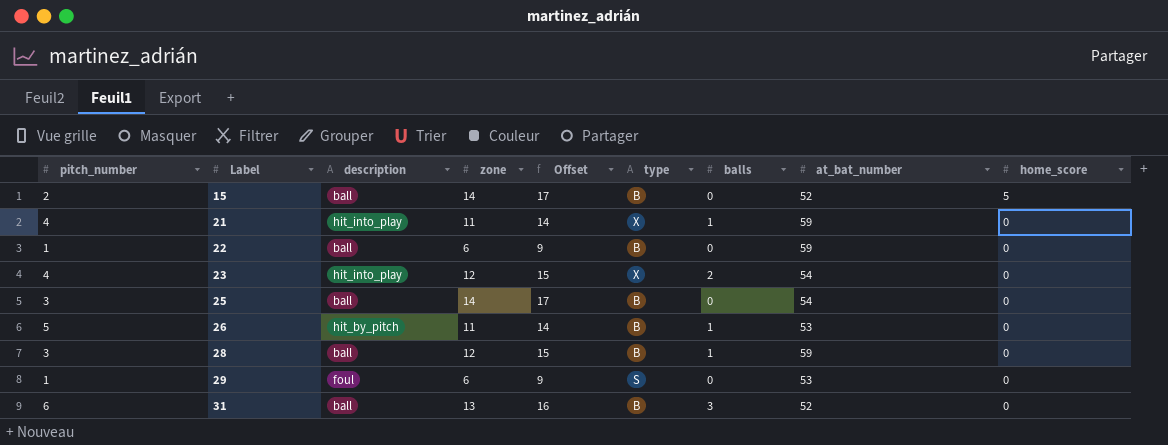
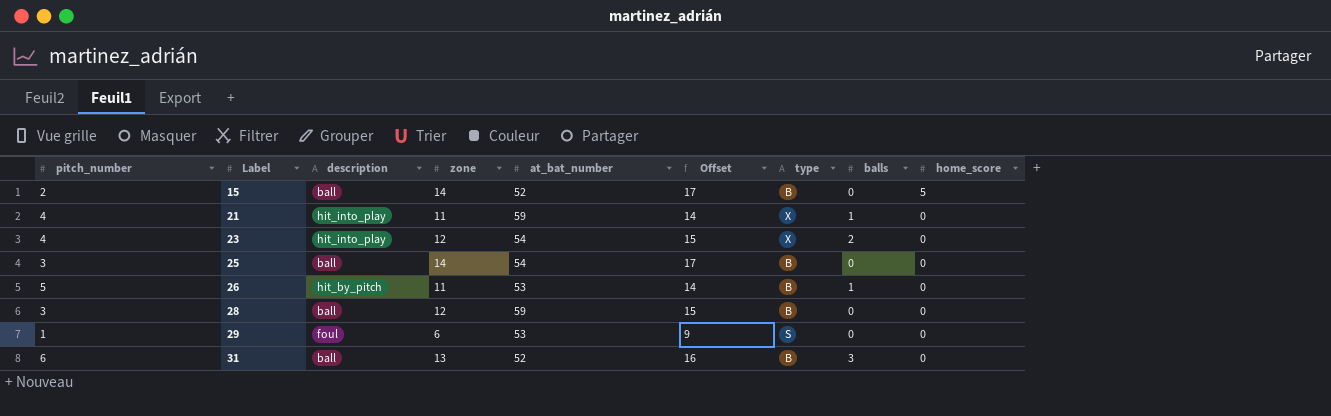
column at_bat_number | position: 8 -> 5
row 22: 1 | ball | 6 | 9 | B | 0 | 59 | 0 -> none
28 | balls: 1 -> 0

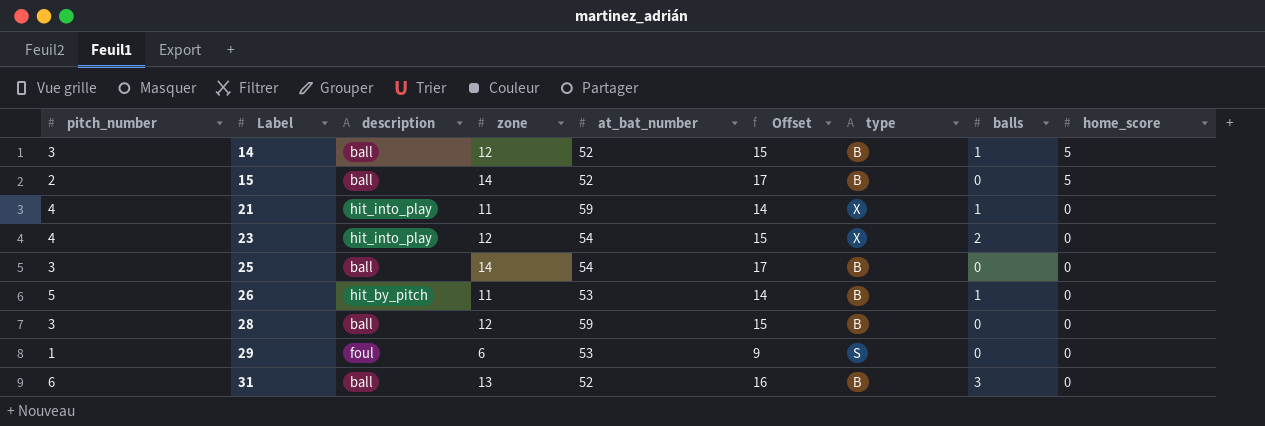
row 14: none -> 3 | ball | 12 | 52 | 15 | B | 1 | 5

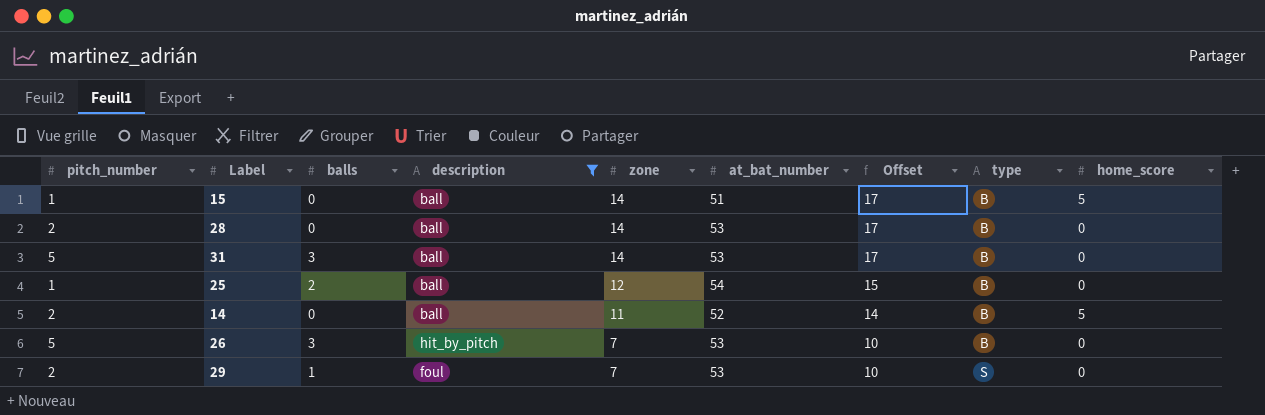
filter: none -> description != hit_into_play
row order: Label ascending -> zone descending
column balls | position: 8 -> 3
15 | pitch_number: 2 -> 1
15 | at_bat_number: 52 -> 51
28 | pitch_number: 3 -> 2
28 | zone: 12 -> 14
28 | at_bat_number: 59 -> 53
28 | Offset: 15 -> 17
31 | pitch_number: 6 -> 5
31 | zone: 13 -> 14
31 | at_bat_number: 52 -> 53
31 | Offset: 16 -> 17
25 | pitch_number: 3 -> 1
25 | balls: 0 -> 2
25 | zone: 14 -> 12
25 | Offset: 17 -> 15
14 | pitch_number: 3 -> 2
14 | balls: 1 -> 0
14 | zone: 12 -> 11
14 | Offset: 15 -> 14
26 | balls: 1 -> 3
26 | zone: 11 -> 7
26 | Offset: 14 -> 10
29 | pitch_number: 1 -> 2
29 | balls: 0 -> 1
29 | zone: 6 -> 7
29 | Offset: 9 -> 10

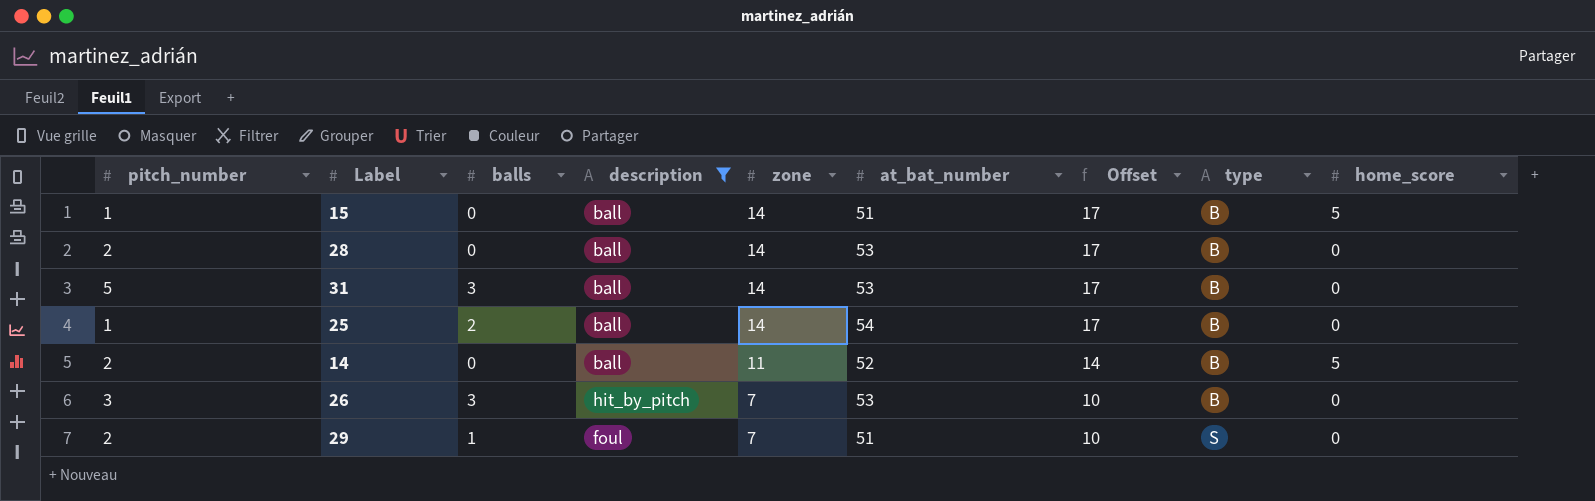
25 | zone: 12 -> 14
25 | Offset: 15 -> 17
26 | pitch_number: 5 -> 3
29 | at_bat_number: 53 -> 51

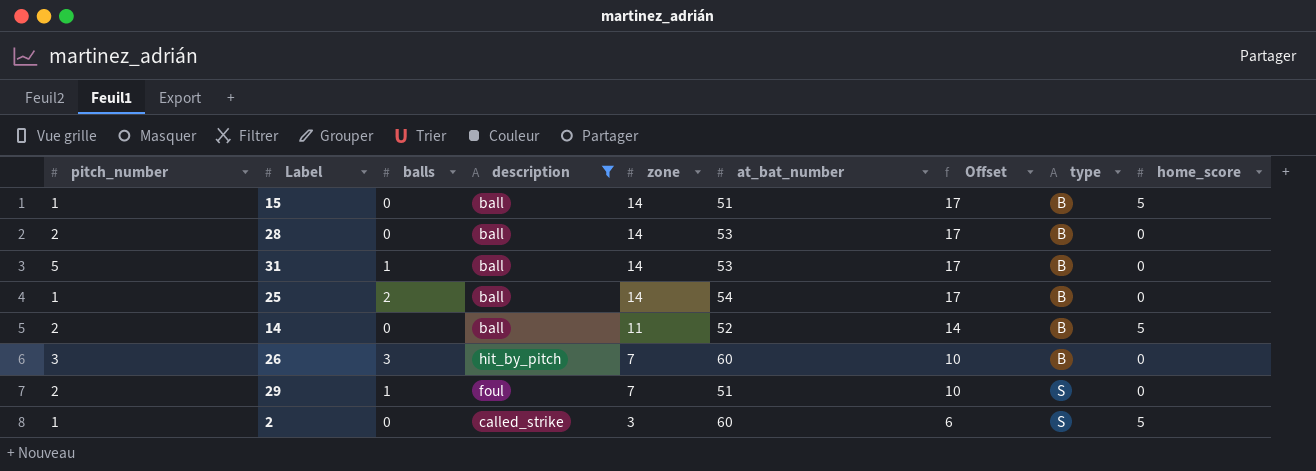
31 | balls: 3 -> 1
26 | at_bat_number: 53 -> 60
row 2: none -> 1 | 0 | called_strike | 3 | 60 | 6 | S | 5

